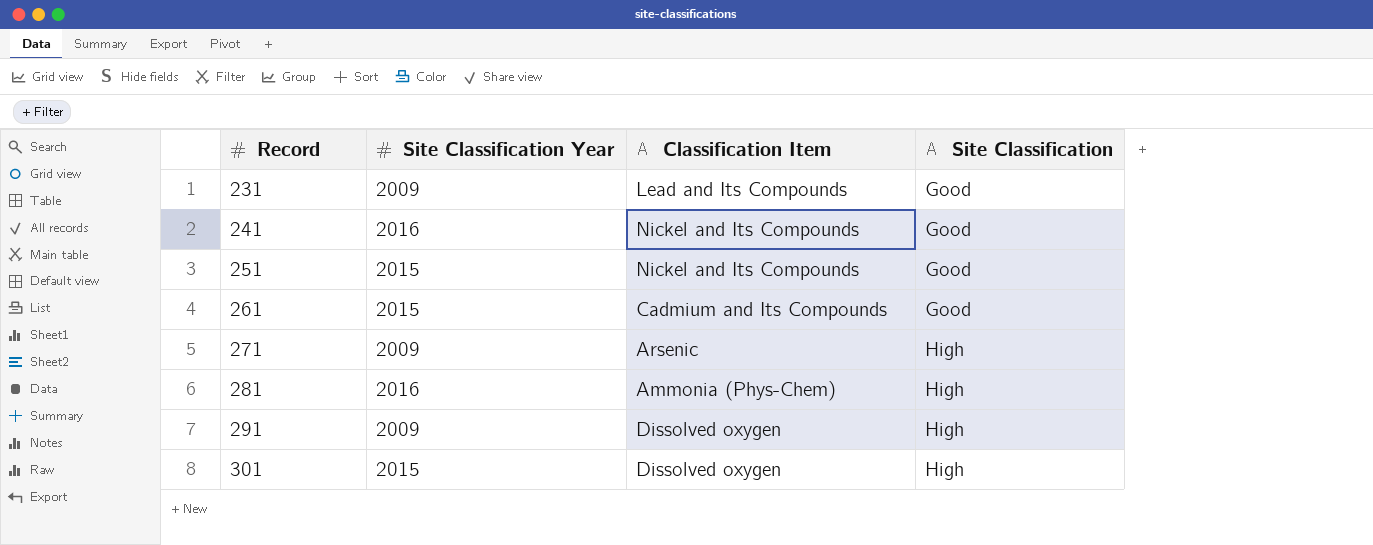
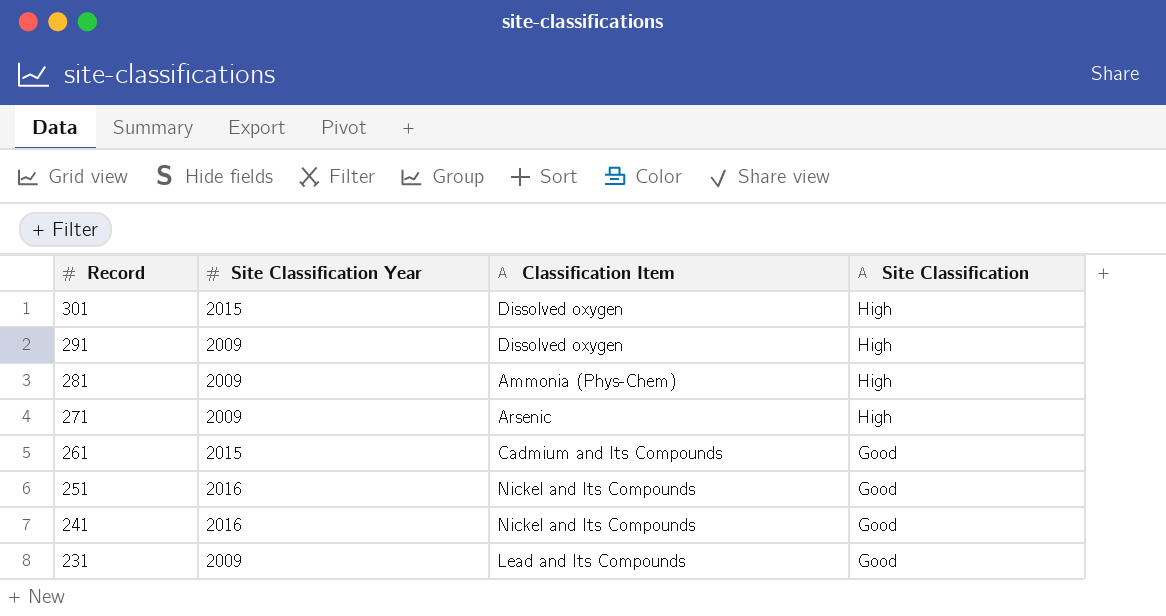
row order: Record ascending -> Record descending
281 | Site Classification Year: 2016 -> 2009
251 | Site Classification Year: 2015 -> 2016

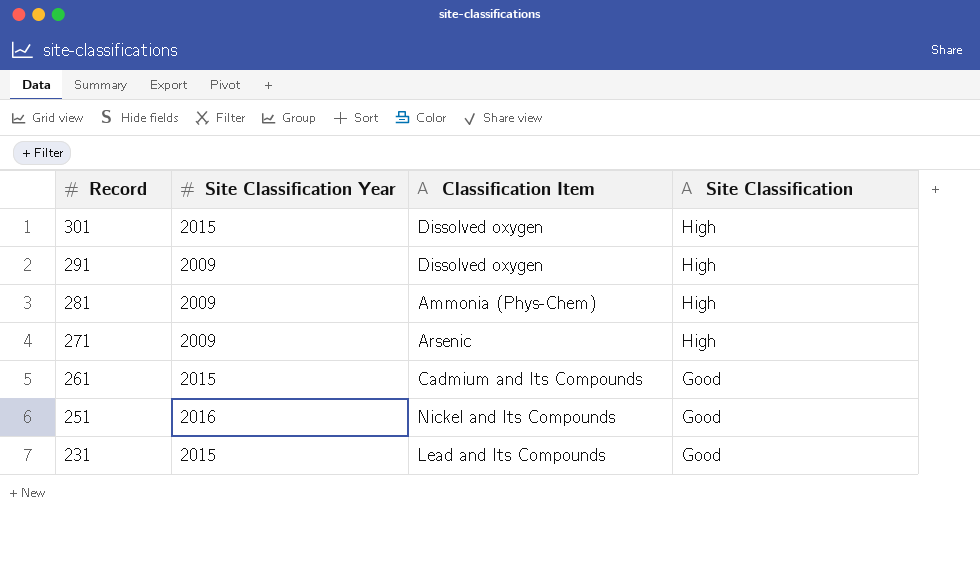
row 241: 2016 | Nickel and Its Compounds | Good -> none
231 | Site Classification Year: 2009 -> 2015

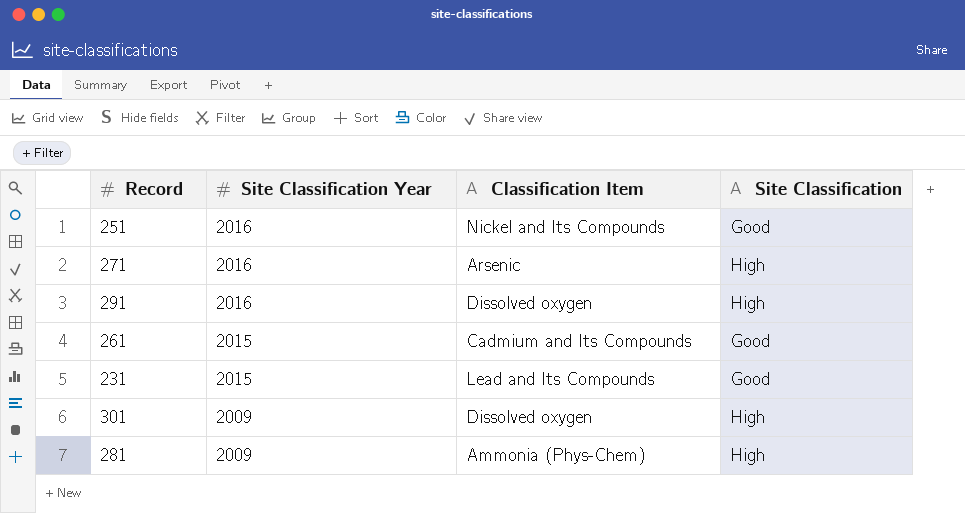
row order: Record descending -> Site Classification Year descending
271 | Site Classification Year: 2009 -> 2016
291 | Site Classification Year: 2009 -> 2016
301 | Site Classification Year: 2015 -> 2009

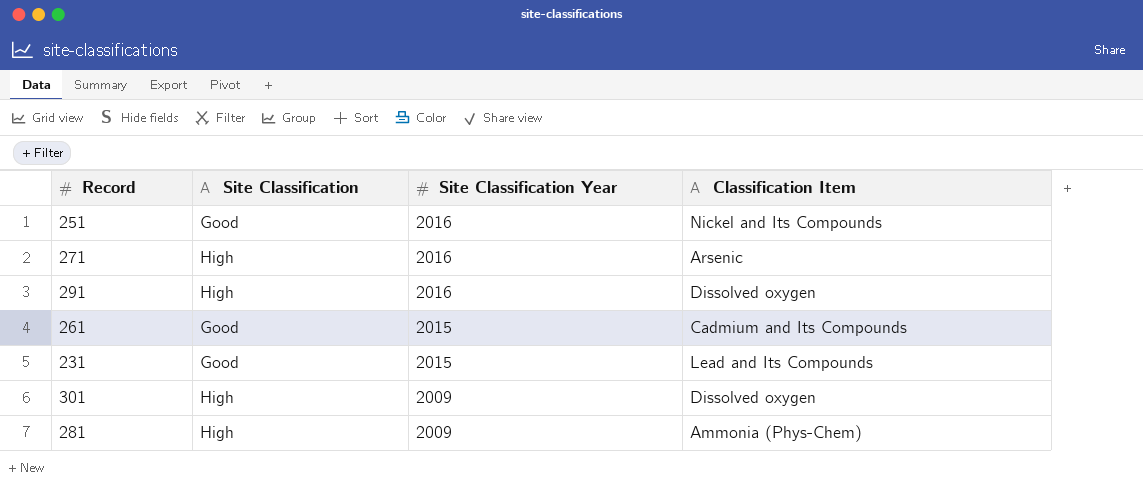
column Site Classification | position: 4 -> 2

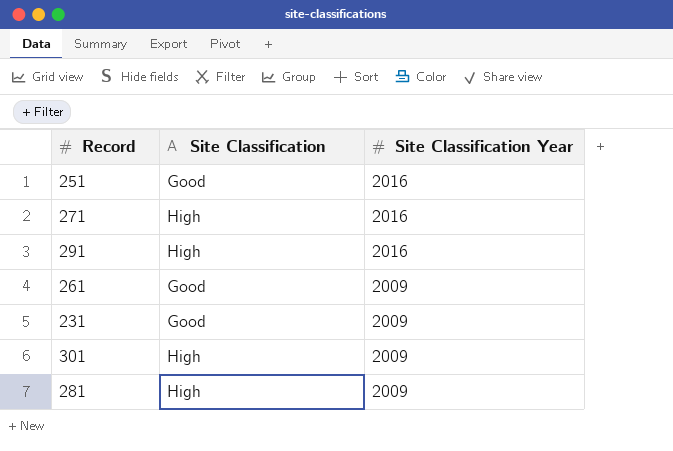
column Classification Item | position: 4 -> none
261 | Site Classification Year: 2015 -> 2009
231 | Site Classification Year: 2015 -> 2009

